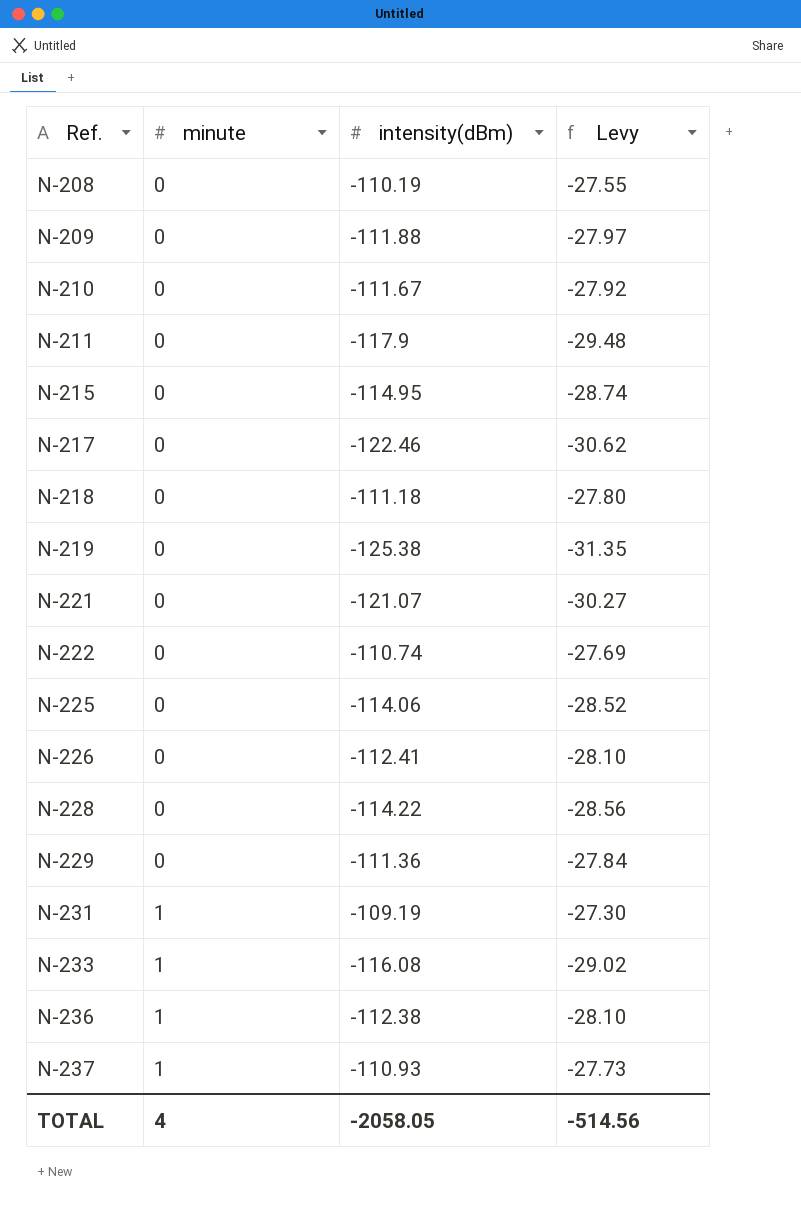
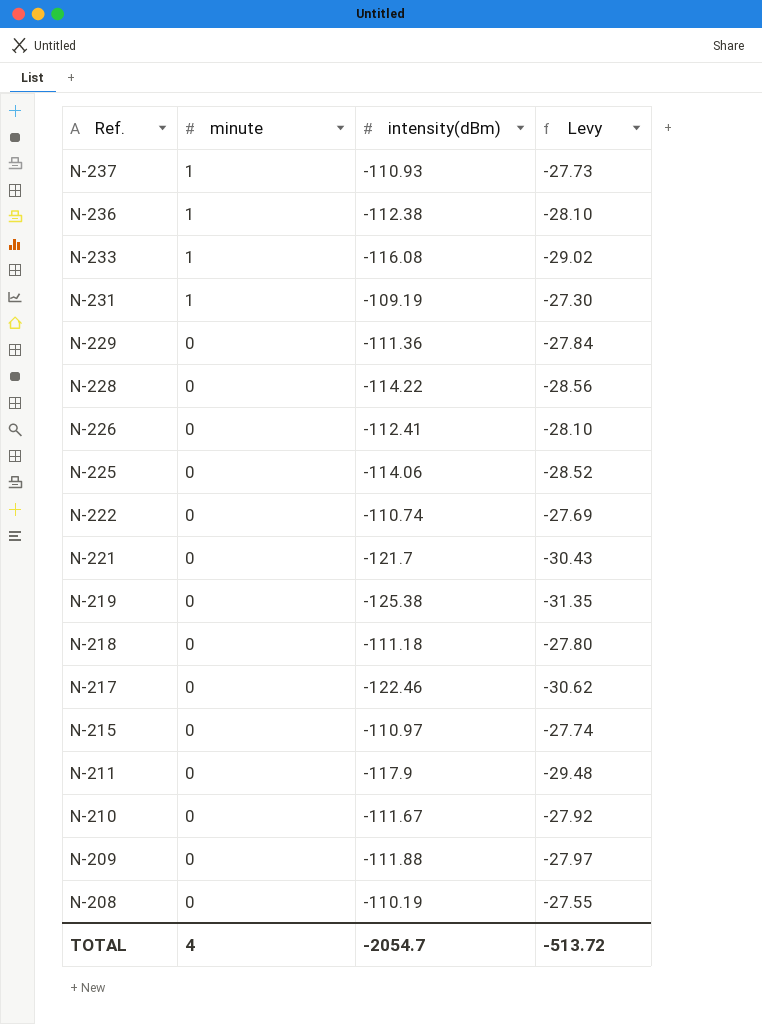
row order: Ref. ascending -> Ref. descending
N-221 | intensity(dBm): -121.07 -> -121.7
N-221 | Levy: -30.27 -> -30.43
N-215 | intensity(dBm): -114.95 -> -110.97
N-215 | Levy: -28.74 -> -27.74
TOTAL | intensity(dBm): -2058.05 -> -2054.7
TOTAL | Levy: -514.56 -> -513.72

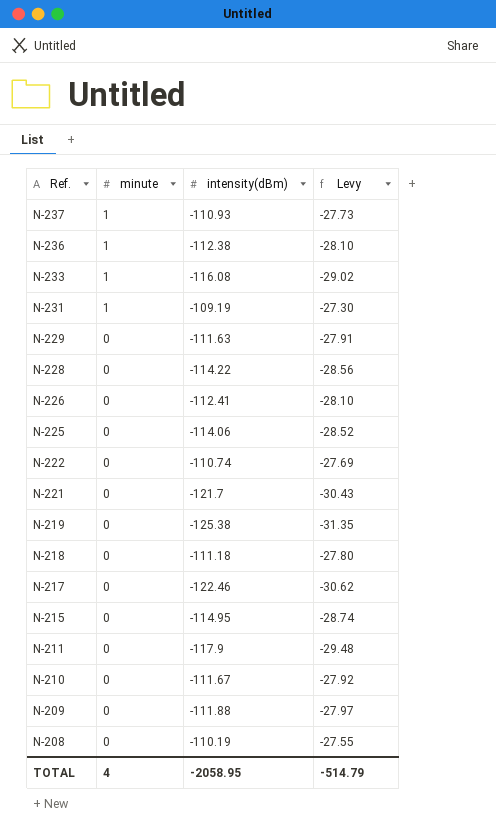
N-229 | intensity(dBm): -111.36 -> -111.63
N-229 | Levy: -27.84 -> -27.91
N-215 | intensity(dBm): -110.97 -> -114.95
N-215 | Levy: -27.74 -> -28.74
TOTAL | intensity(dBm): -2054.7 -> -2058.95
TOTAL | Levy: -513.72 -> -514.79

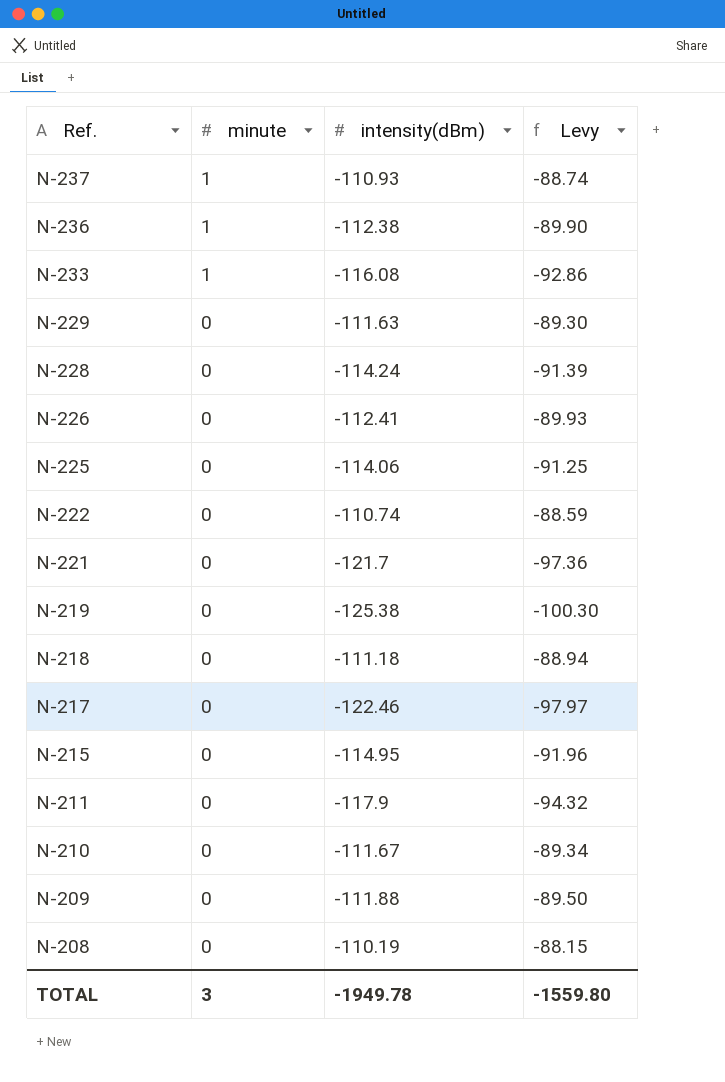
column Levy | formula: [intensity(dBm)] * 0.25 -> [intensity(dBm)] * 0.8
row N-231: 1 | -109.19 | -27.30 -> none
N-228 | intensity(dBm): -114.22 -> -114.24
TOTAL | minute: 4 -> 3
TOTAL | intensity(dBm): -2058.95 -> -1949.78
TOTAL | Levy: -514.79 -> -1559.80

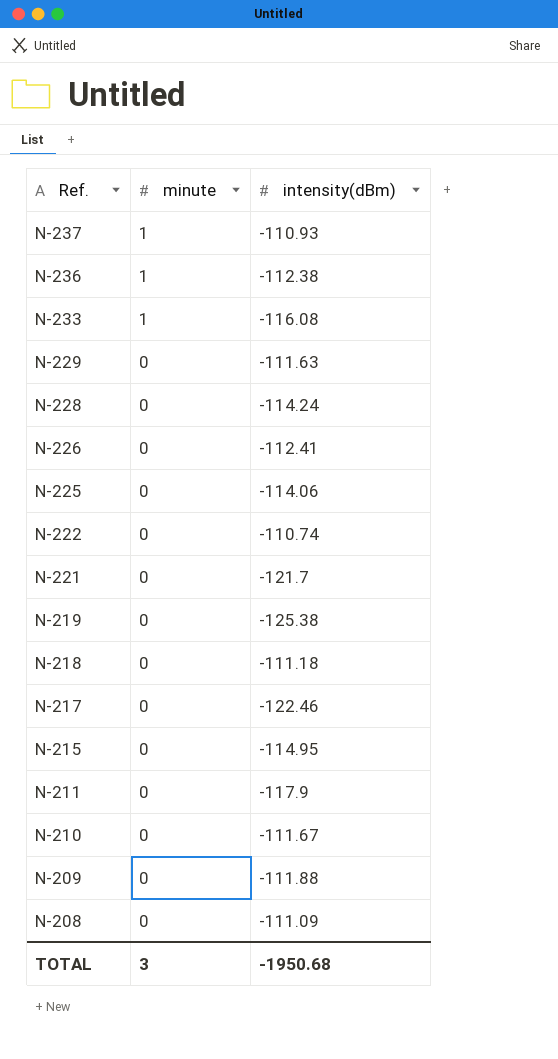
column Levy | formula: [intensity(dBm)] * 0.8 -> none
N-208 | intensity(dBm): -110.19 -> -111.09
TOTAL | intensity(dBm): -1949.78 -> -1950.68

